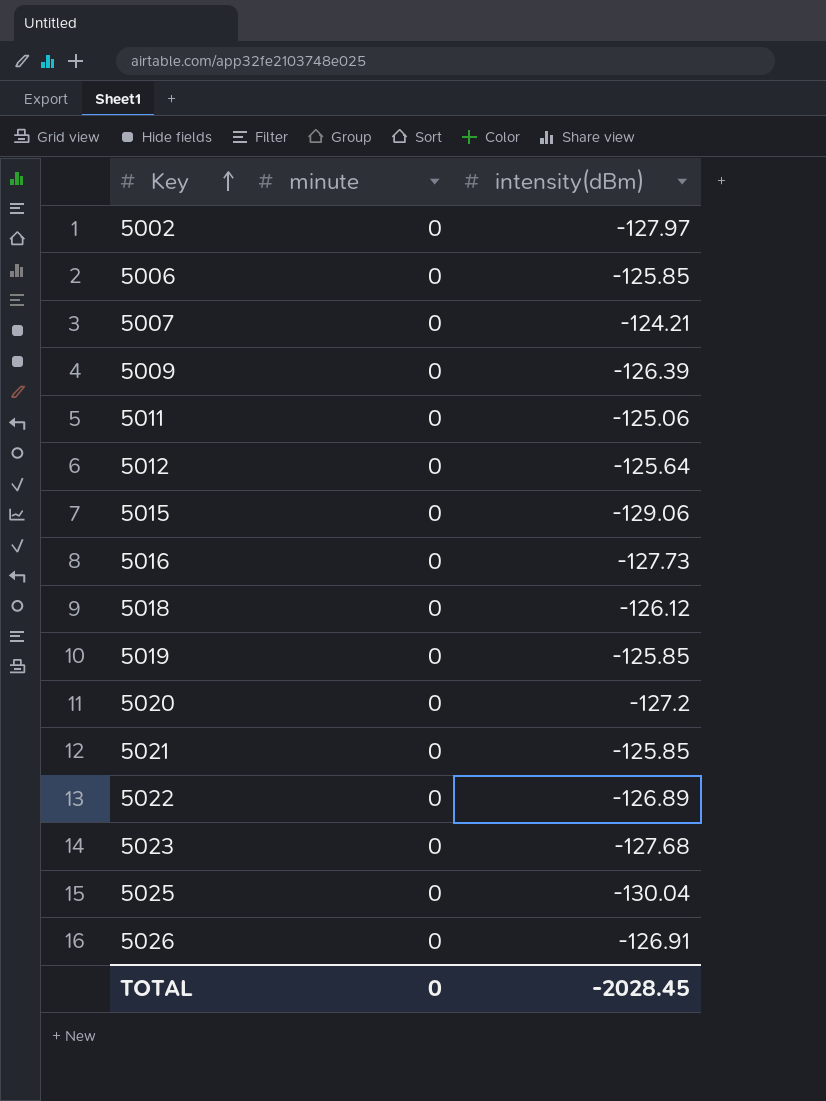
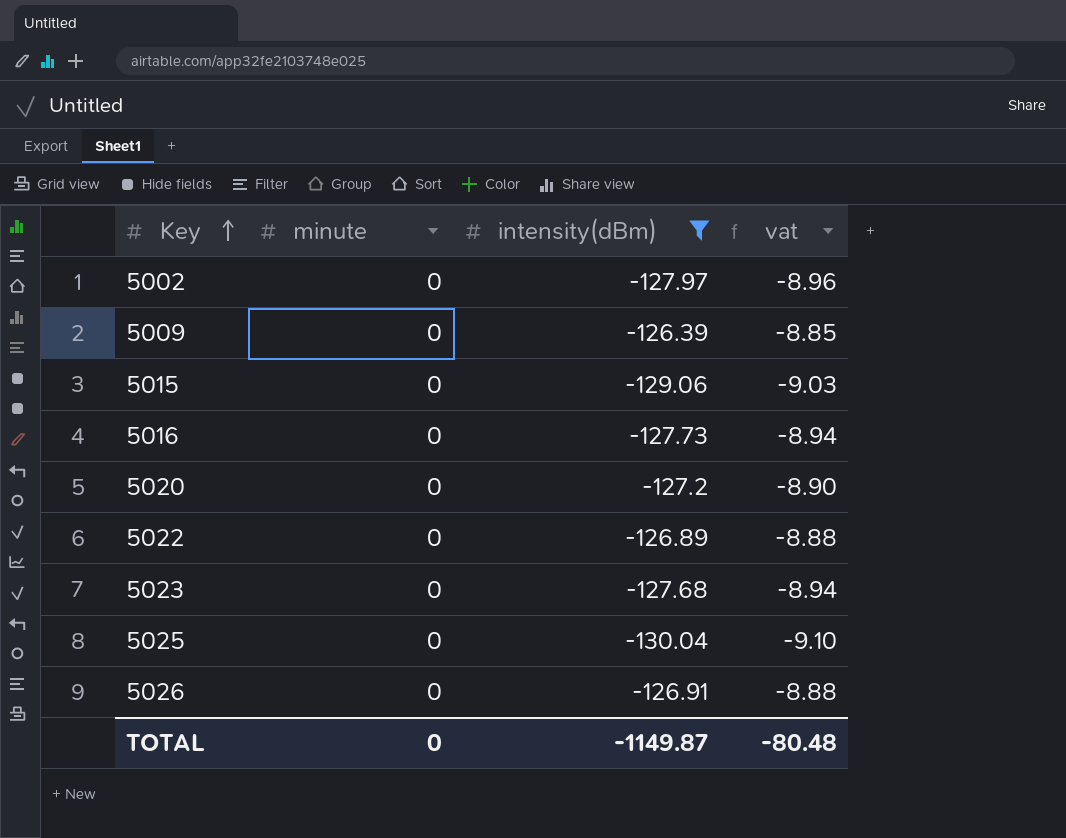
filter: none -> intensity(dBm) <= -126.39
column vat | formula: none -> [intensity(dBm)] * 0.07
TOTAL | intensity(dBm): -2028.45 -> -1149.87

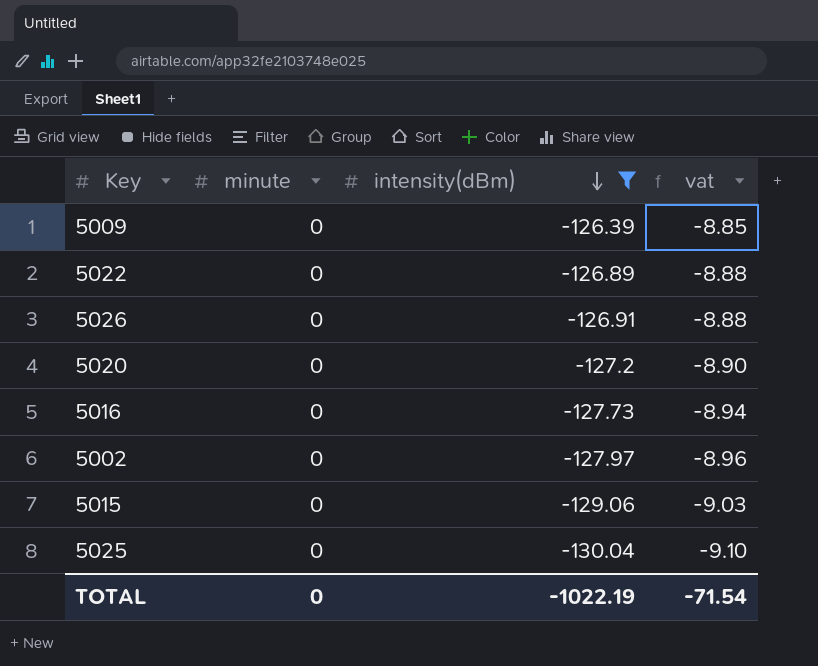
row order: Key ascending -> intensity(dBm) descending
row 5023: 0 | -127.68 | -8.94 -> none
TOTAL | intensity(dBm): -1149.87 -> -1022.19
TOTAL | vat: -80.48 -> -71.54

